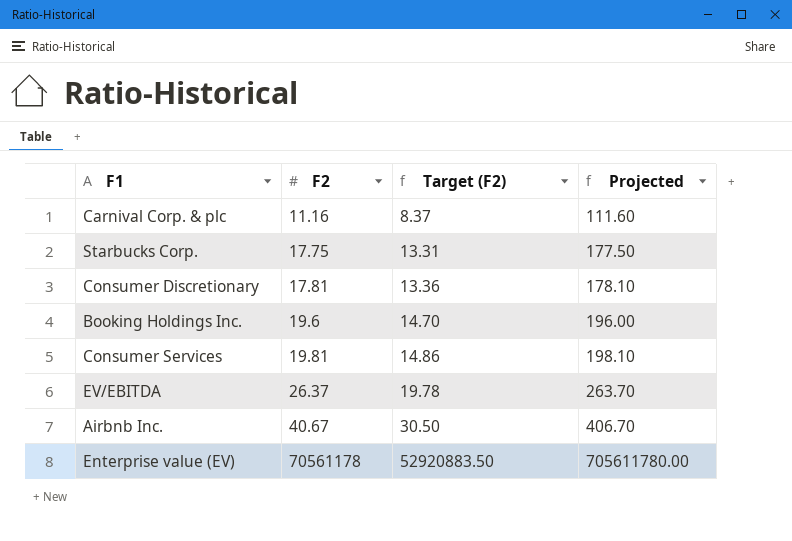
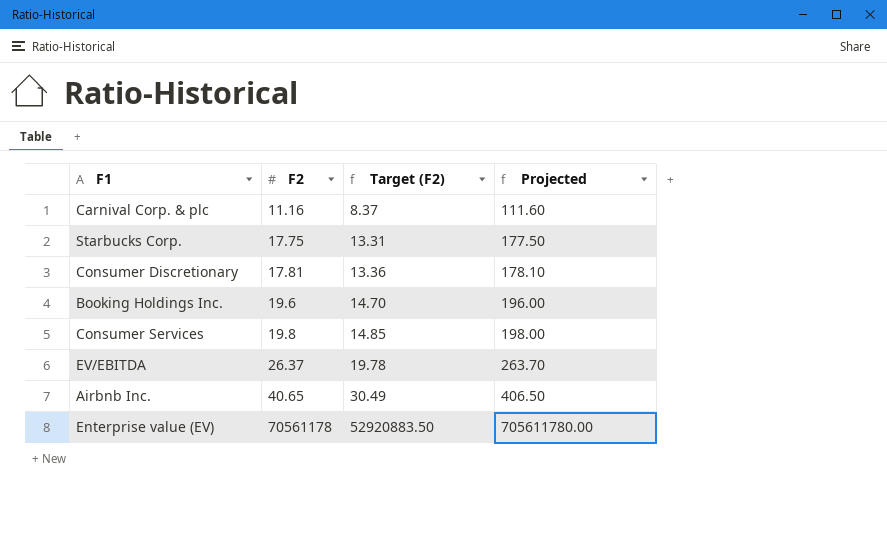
Consumer Services | F2: 19.81 -> 19.8
Consumer Services | Target (F2): 14.86 -> 14.85
Consumer Services | Projected: 198.10 -> 198.00
Airbnb Inc. | F2: 40.67 -> 40.65
Airbnb Inc. | Target (F2): 30.50 -> 30.49
Airbnb Inc. | Projected: 406.70 -> 406.50

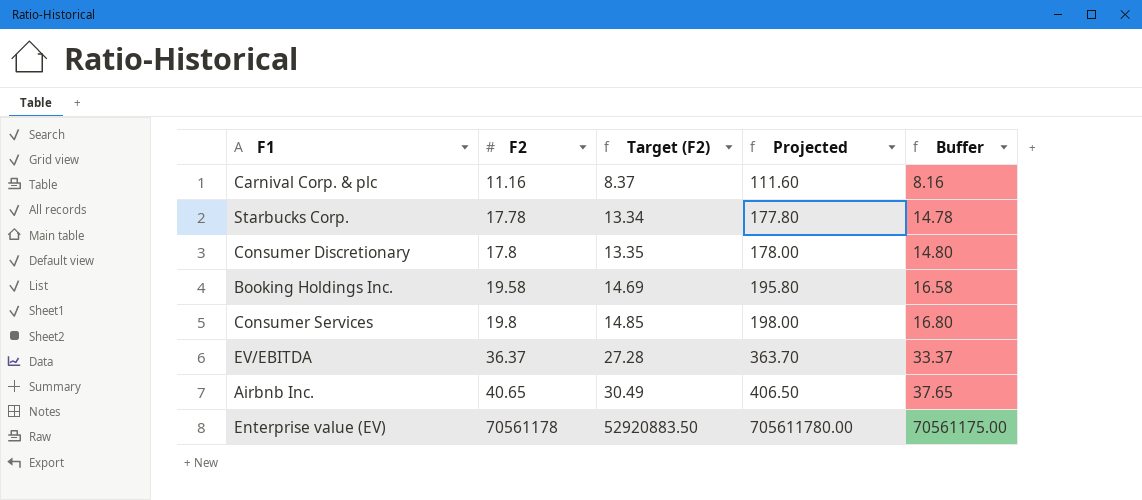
column Buffer | formula: none -> [F2] - 3
Starbucks Corp. | F2: 17.75 -> 17.78
Starbucks Corp. | Target (F2): 13.31 -> 13.34
Starbucks Corp. | Projected: 177.50 -> 177.80
Consumer Discretionary | F2: 17.81 -> 17.8
Consumer Discretionary | Target (F2): 13.36 -> 13.35
Consumer Discretionary | Projected: 178.10 -> 178.00
Booking Holdings Inc. | F2: 19.6 -> 19.58
Booking Holdings Inc. | Target (F2): 14.70 -> 14.69
Booking Holdings Inc. | Projected: 196.00 -> 195.80
EV/EBITDA | F2: 26.37 -> 36.37
EV/EBITDA | Target (F2): 19.78 -> 27.28
EV/EBITDA | Projected: 263.70 -> 363.70

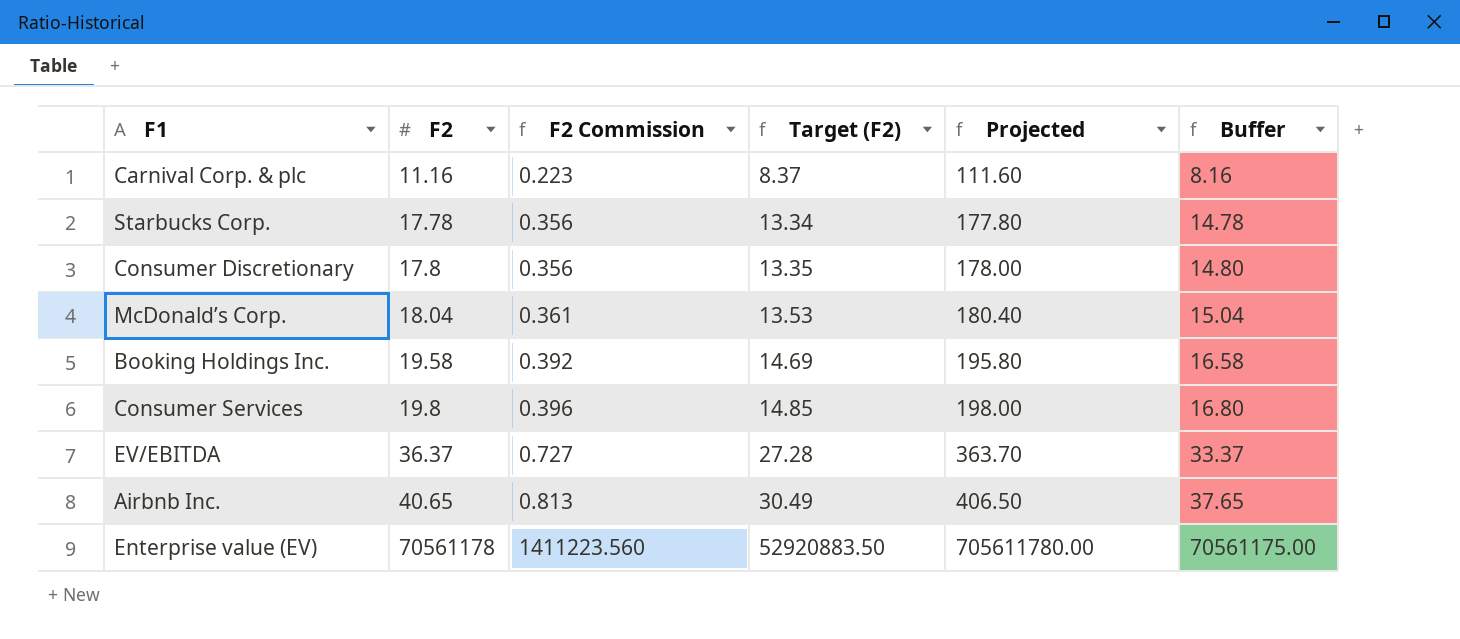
column F2 Commission | formula: none -> [F2] * 0.02
row McDonald’s Corp.: none -> 18.04 | 0.361 | 13.53 | 180.40 | 15.04

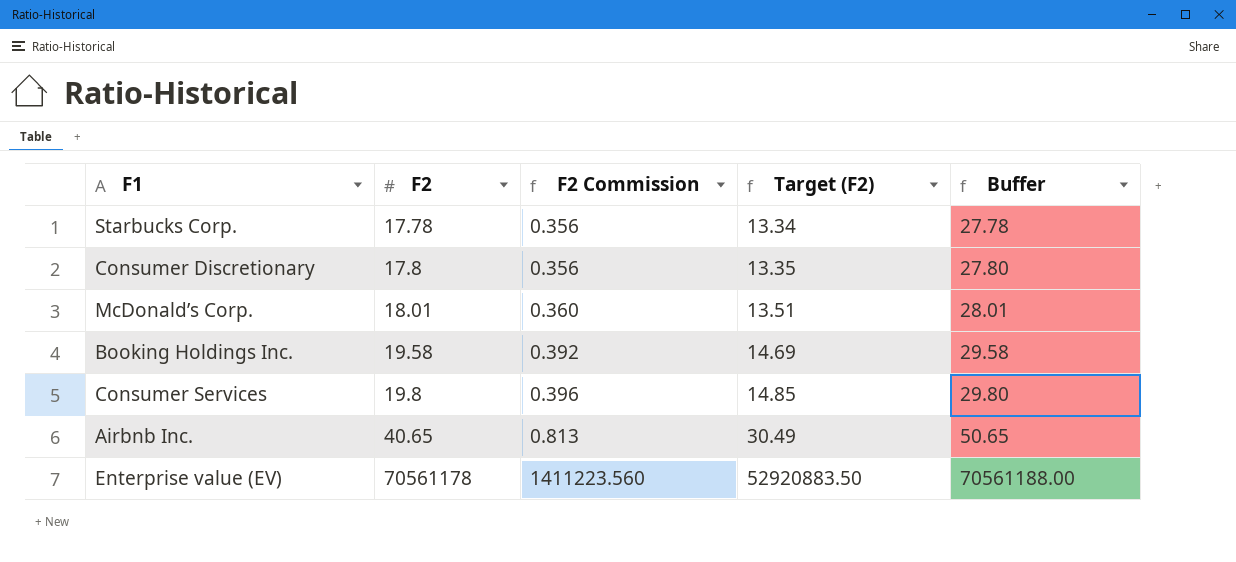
column Projected | formula: [F2] * 10 -> none
column Buffer | formula: [F2] - 3 -> [F2] + 10
row Carnival Corp. & plc: 11.16 | 0.223 | 8.37 | 111.60 | 8.16 -> none
row EV/EBITDA: 36.37 | 0.727 | 27.28 | 363.70 | 33.37 -> none
McDonald’s Corp. | F2: 18.04 -> 18.01
McDonald’s Corp. | F2 Commission: 0.361 -> 0.360
McDonald’s Corp. | Target (F2): 13.53 -> 13.51

